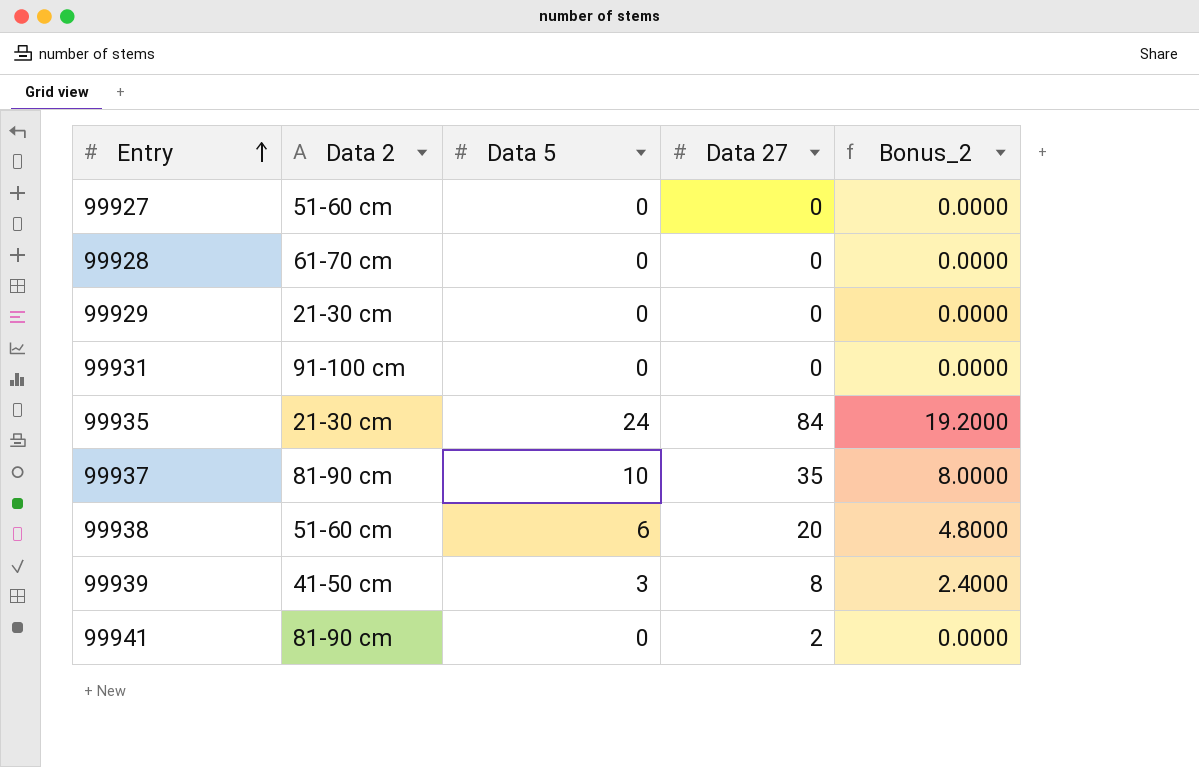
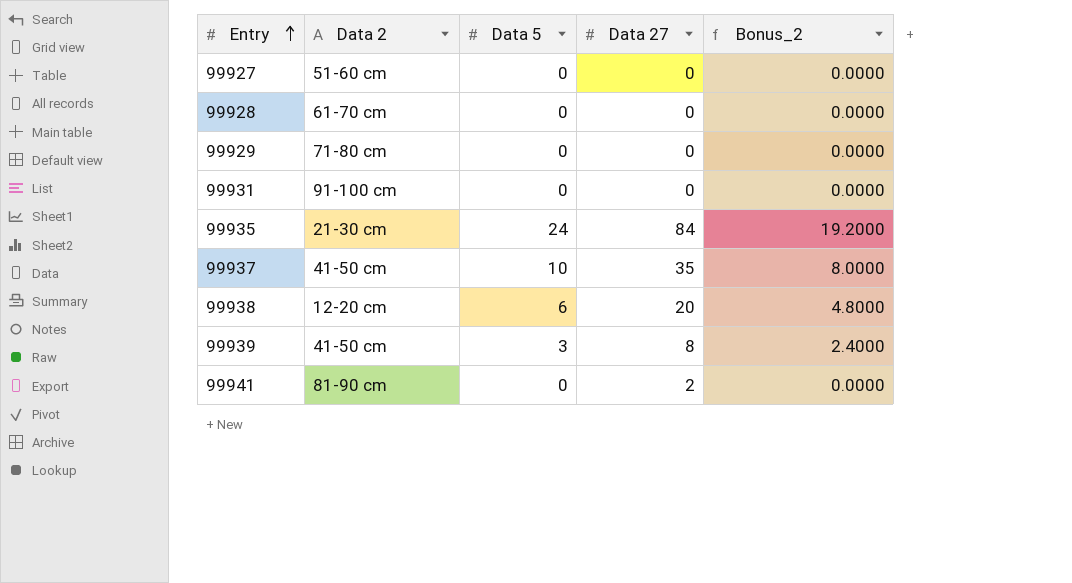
99929 | Data 2: 21-30 cm -> 71-80 cm
99937 | Data 2: 81-90 cm -> 41-50 cm
99938 | Data 2: 51-60 cm -> 12-20 cm

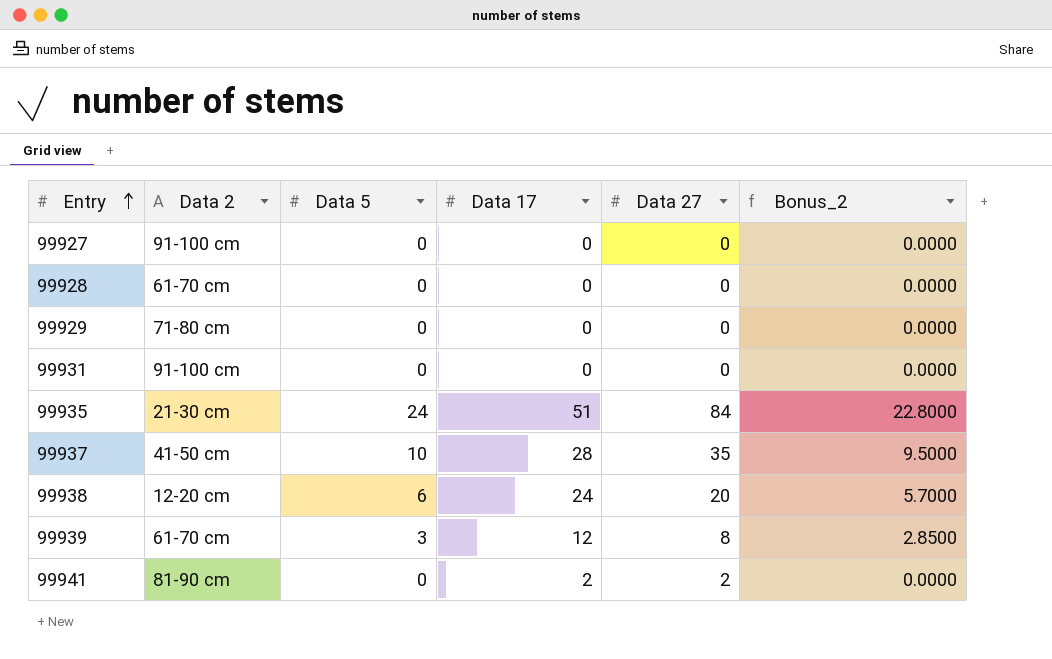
column Data 17 | position: none -> 4
column Bonus_2 | formula: [Data 5] * 0.8 -> [Data 5] * 0.95
99927 | Data 2: 51-60 cm -> 91-100 cm
99939 | Data 2: 41-50 cm -> 61-70 cm

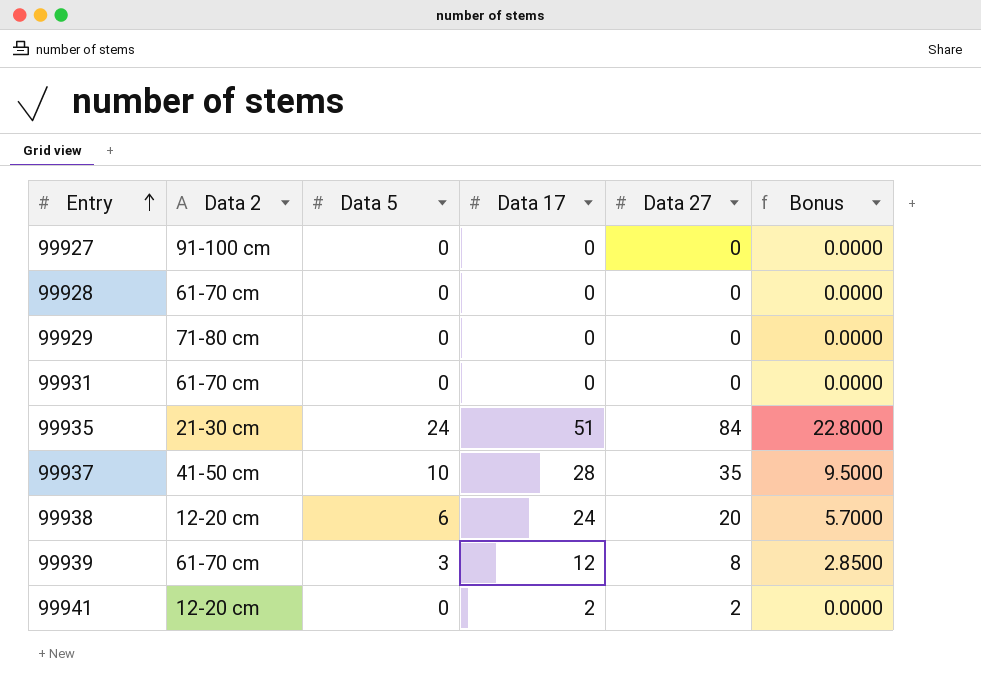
column name: Bonus_2 -> Bonus
99931 | Data 2: 91-100 cm -> 61-70 cm
99941 | Data 2: 81-90 cm -> 12-20 cm

